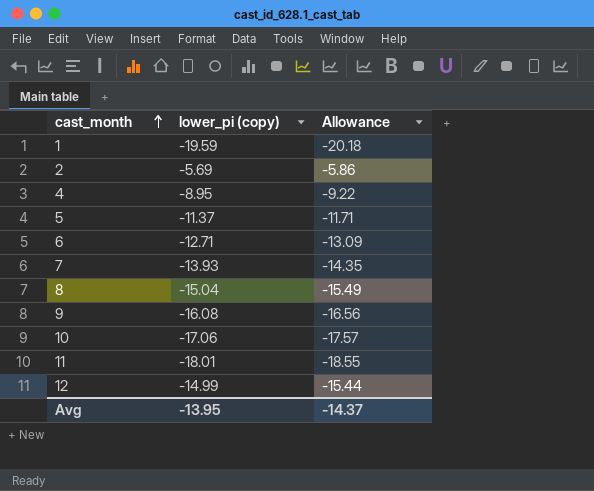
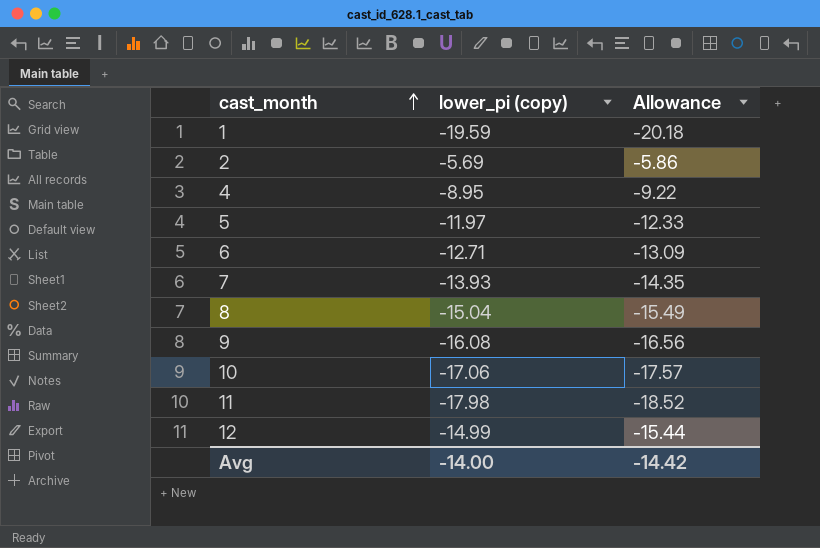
5 | lower_pi (copy): -11.37 -> -11.97
5 | Allowance: -11.71 -> -12.33
11 | lower_pi (copy): -18.01 -> -17.98
11 | Allowance: -18.55 -> -18.52
Avg | lower_pi (copy): -13.95 -> -14.00
Avg | Allowance: -14.37 -> -14.42

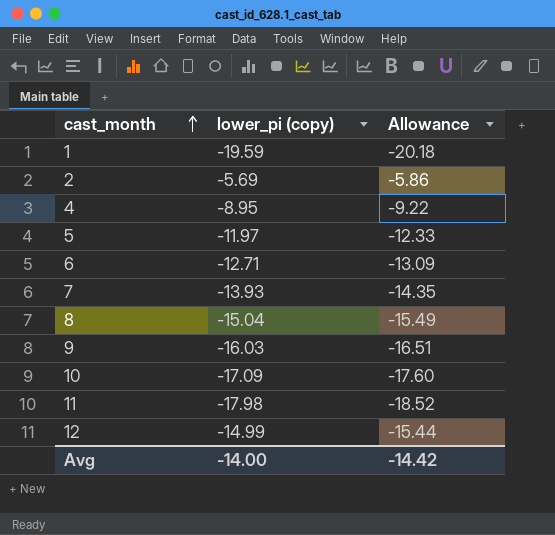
9 | lower_pi (copy): -16.08 -> -16.03
9 | Allowance: -16.56 -> -16.51
10 | lower_pi (copy): -17.06 -> -17.09
10 | Allowance: -17.57 -> -17.60

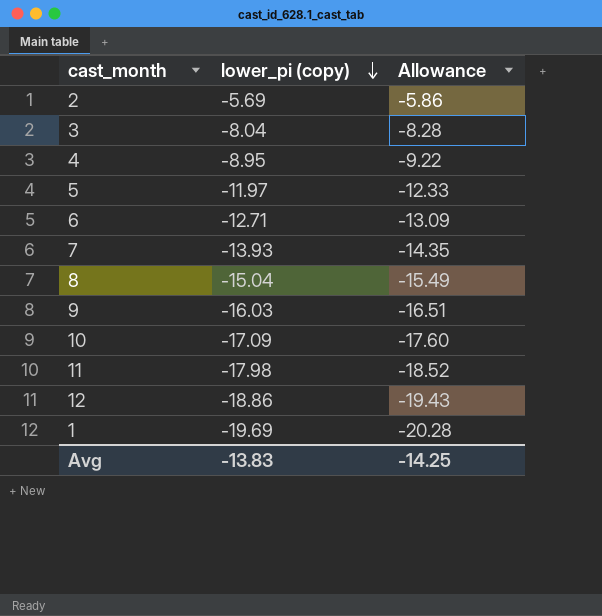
row order: cast_month ascending -> lower_pi (copy) descending
row 3: none -> -8.04 | -8.28
12 | lower_pi (copy): -14.99 -> -18.86
12 | Allowance: -15.44 -> -19.43
1 | lower_pi (copy): -19.59 -> -19.69
1 | Allowance: -20.18 -> -20.28
Avg | lower_pi (copy): -14.00 -> -13.83
Avg | Allowance: -14.42 -> -14.25

